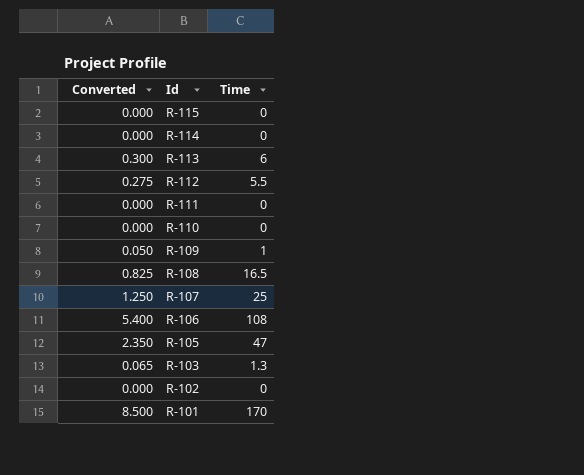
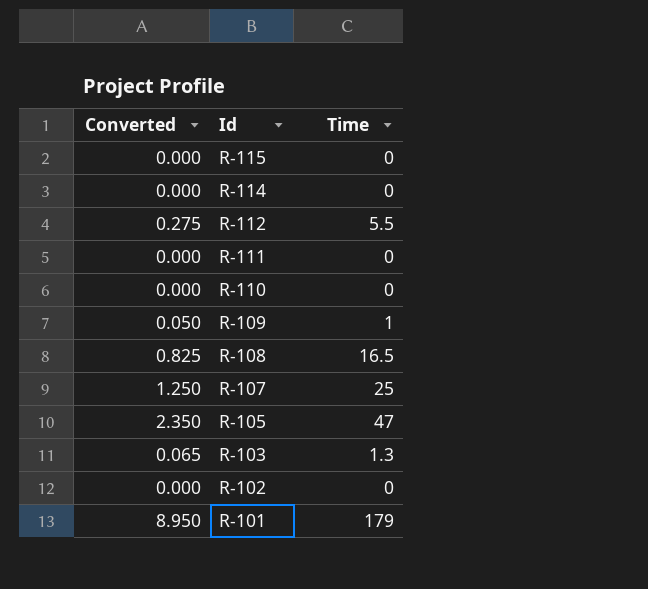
row R-113: 0.300 | 6 -> none
row R-106: 5.400 | 108 -> none
R-101 | Converted: 8.500 -> 8.950
R-101 | Time: 170 -> 179

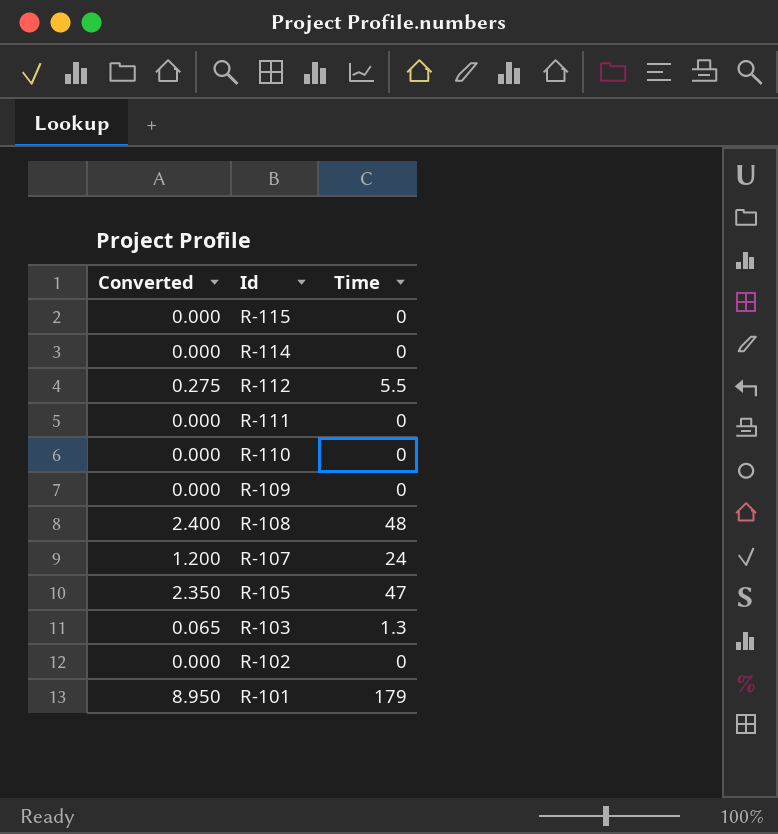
R-109 | Converted: 0.050 -> 0.000
R-109 | Time: 1 -> 0
R-108 | Converted: 0.825 -> 2.400
R-108 | Time: 16.5 -> 48
R-107 | Converted: 1.250 -> 1.200
R-107 | Time: 25 -> 24

